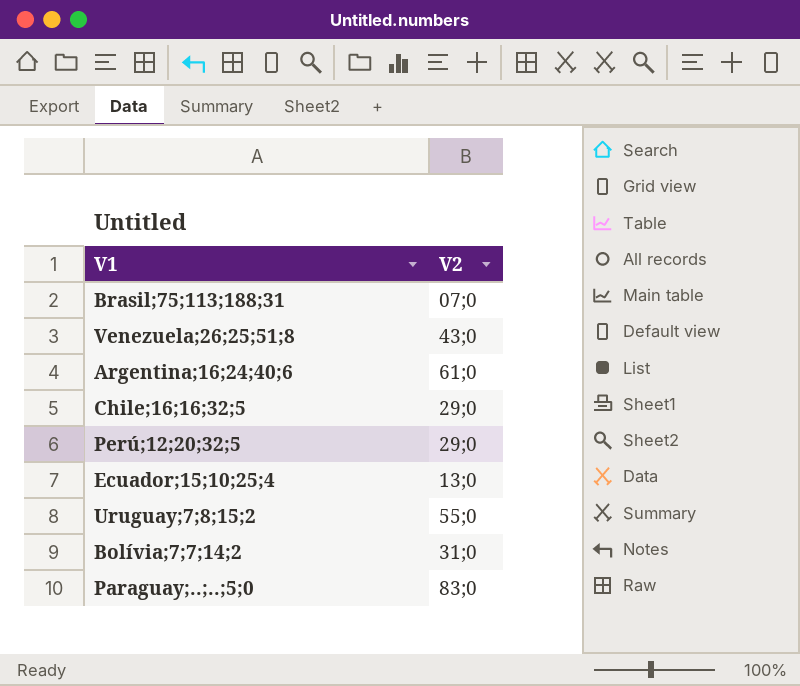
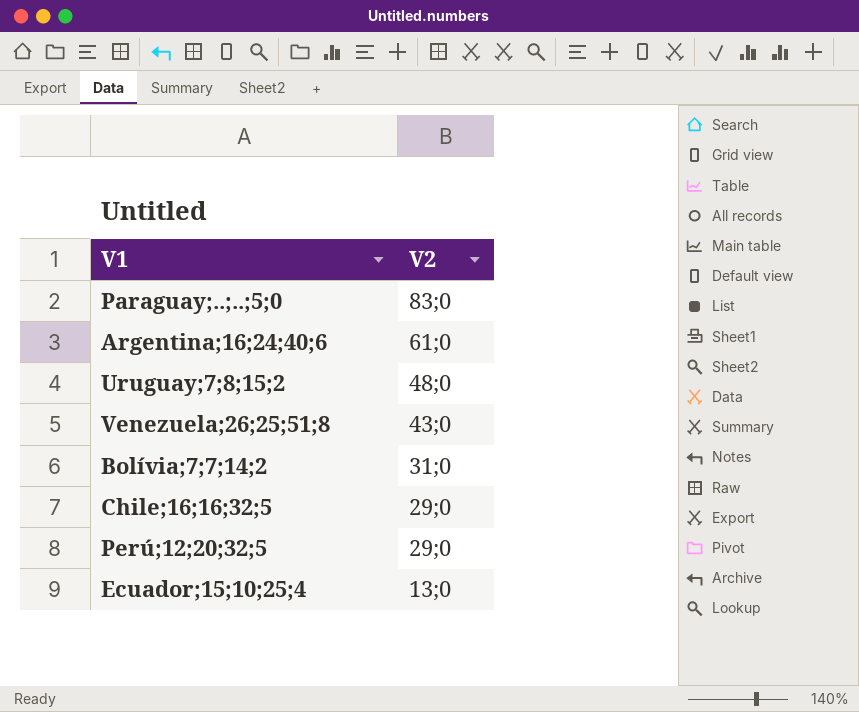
row order: none -> V2 descending
row Brasil;75;113;188;31: 07;0 -> none
Uruguay;7;8;15;2 | V2: 55;0 -> 48;0

